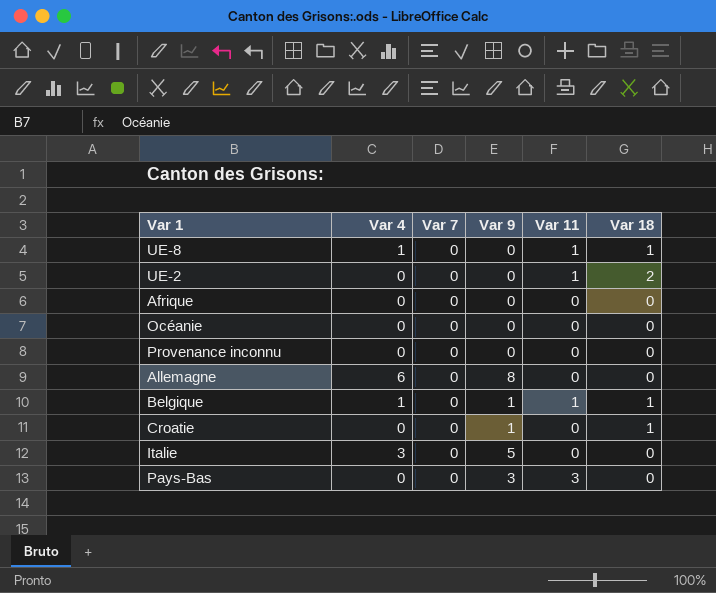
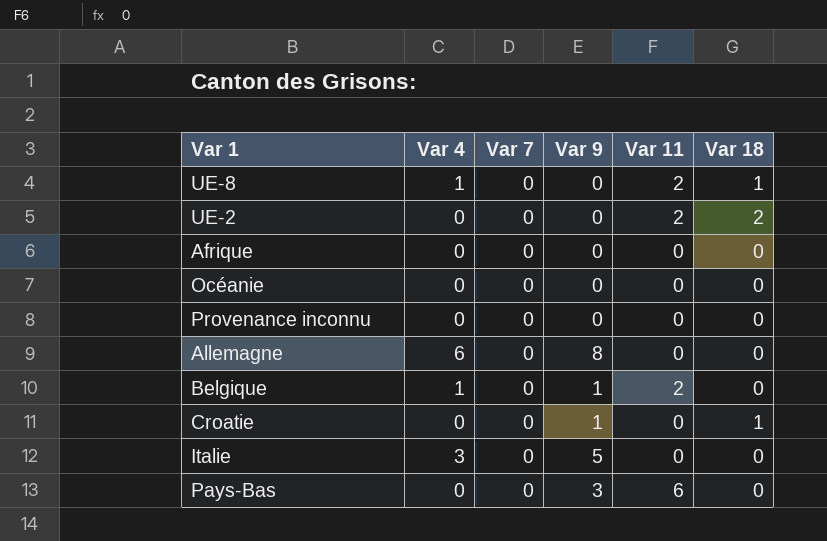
UE-8 | Var 11: 1 -> 2
UE-2 | Var 11: 1 -> 2
Belgique | Var 11: 1 -> 2
Belgique | Var 18: 1 -> 0
Pays-Bas | Var 11: 3 -> 6

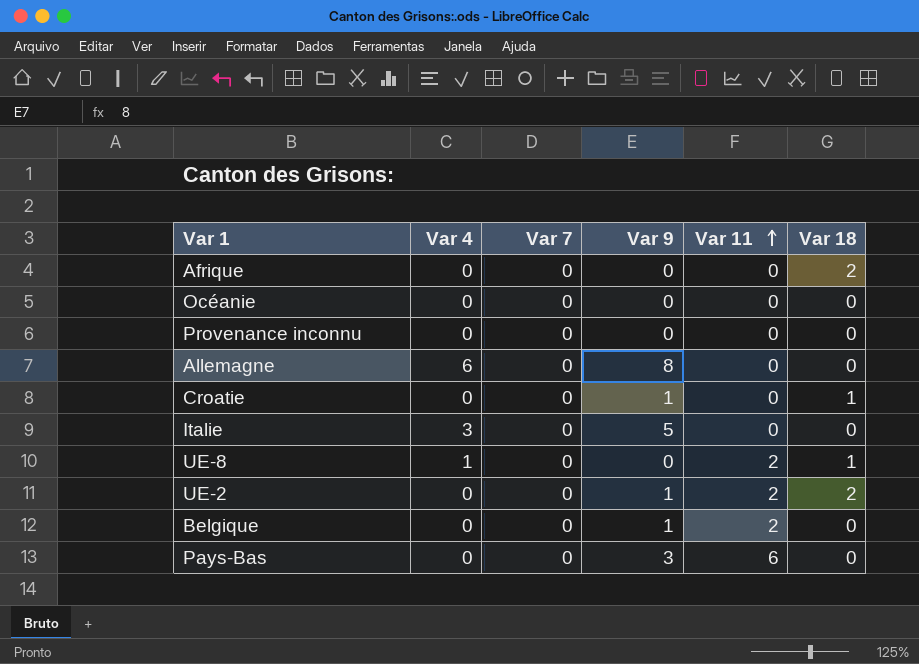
row order: none -> Var 11 ascending
Afrique | Var 18: 0 -> 2
UE-2 | Var 9: 0 -> 1
Belgique | Var 4: 1 -> 0

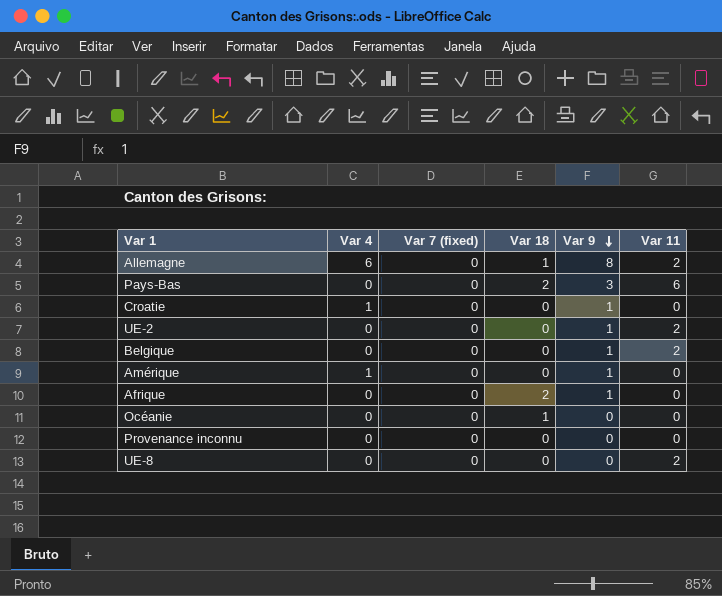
row order: Var 11 ascending -> Var 9 descending
column name: Var 7 -> Var 7 (fixed)
column Var 18 | position: 6 -> 4
row Italie: 3 | 0 | 5 | 0 | 0 -> none
Allemagne | Var 18: 0 -> 1
Allemagne | Var 11: 0 -> 2
Pays-Bas | Var 18: 0 -> 2
Croatie | Var 4: 0 -> 1
Croatie | Var 18: 1 -> 0
UE-2 | Var 18: 2 -> 0
row Amérique: none -> 1 | 0 | 0 | 1 | 0
Afrique | Var 9: 0 -> 1
Océanie | Var 18: 0 -> 1
UE-8 | Var 4: 1 -> 0
UE-8 | Var 18: 1 -> 0

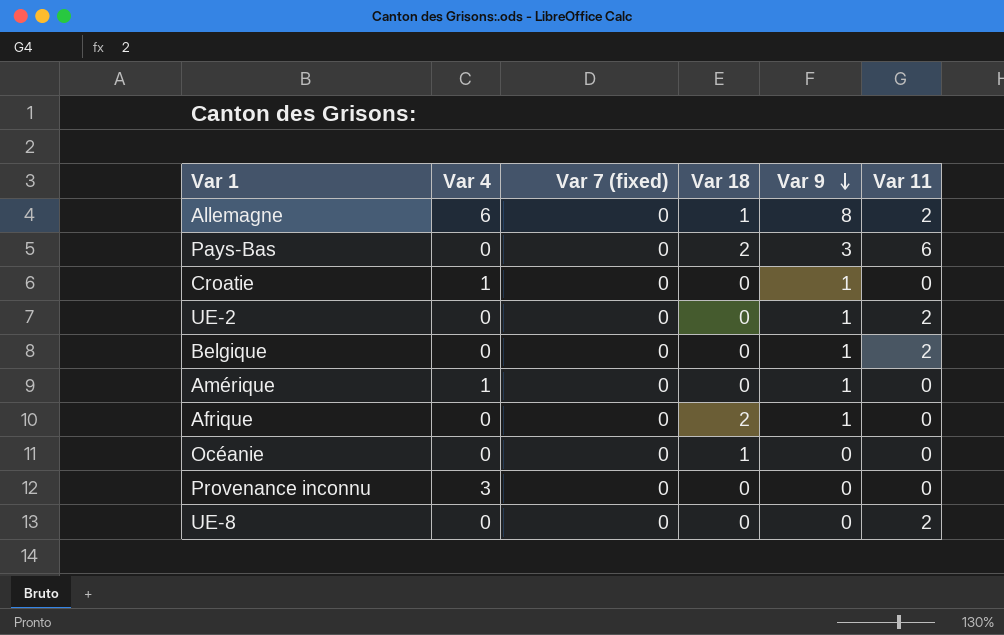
Provenance inconnu | Var 4: 0 -> 3

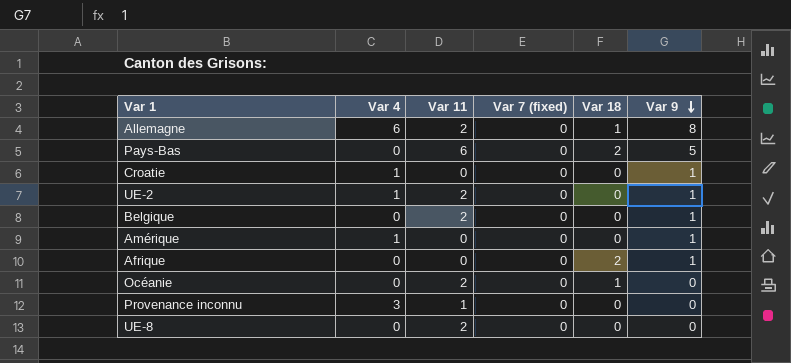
column Var 11 | position: 6 -> 3
Pays-Bas | Var 9: 3 -> 5
UE-2 | Var 4: 0 -> 1
Océanie | Var 11: 0 -> 2
Provenance inconnu | Var 11: 0 -> 1

